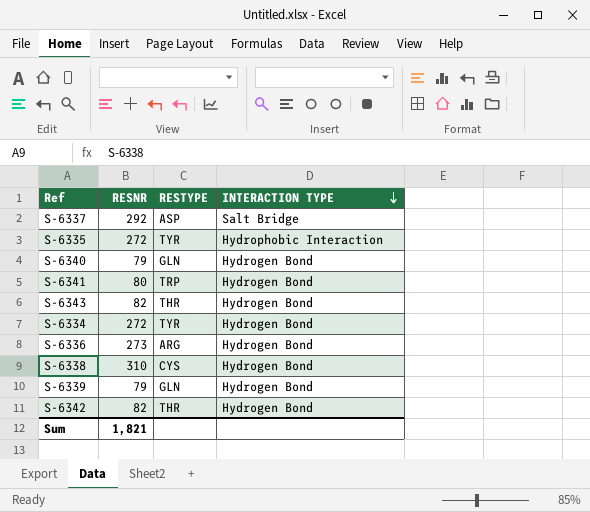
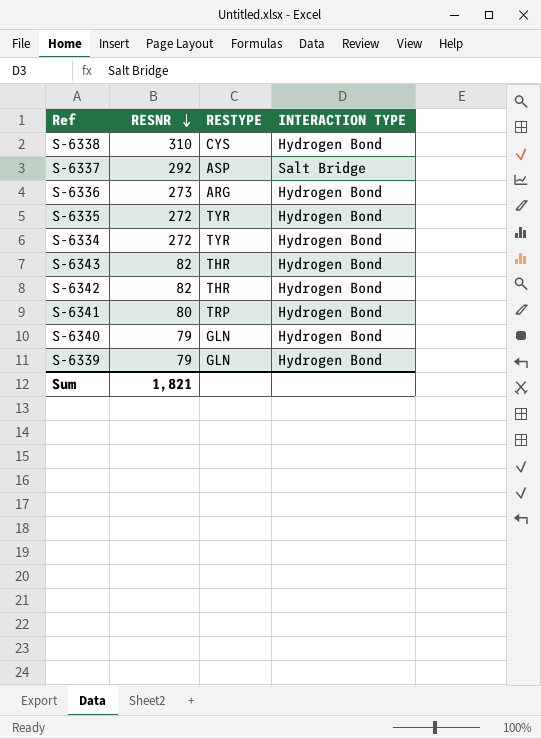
row order: INTERACTION TYPE descending -> RESNR descending
S-6335 | INTERACTION TYPE: Hydrophobic Interaction -> Hydrogen Bond

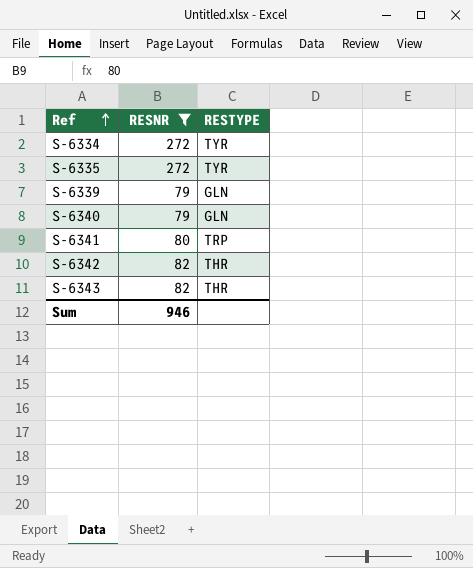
filter: none -> RESNR <= 272
row order: RESNR descending -> Ref ascending
column INTERACTION TYPE | position: 4 -> none
Sum | RESNR: 1,821 -> 946

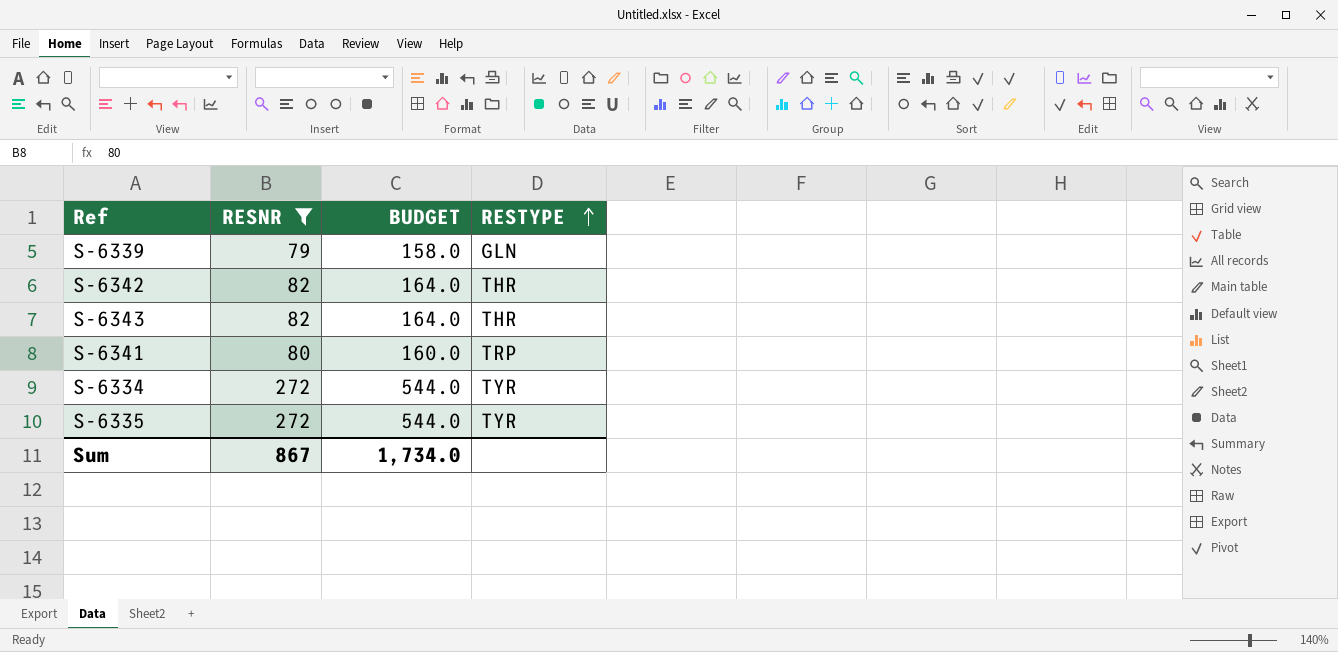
row order: Ref ascending -> RESTYPE ascending
column BUDGET | formula: none -> [RESNR] * 2
row S-6340: 79 | GLN -> none
Sum | RESNR: 946 -> 867

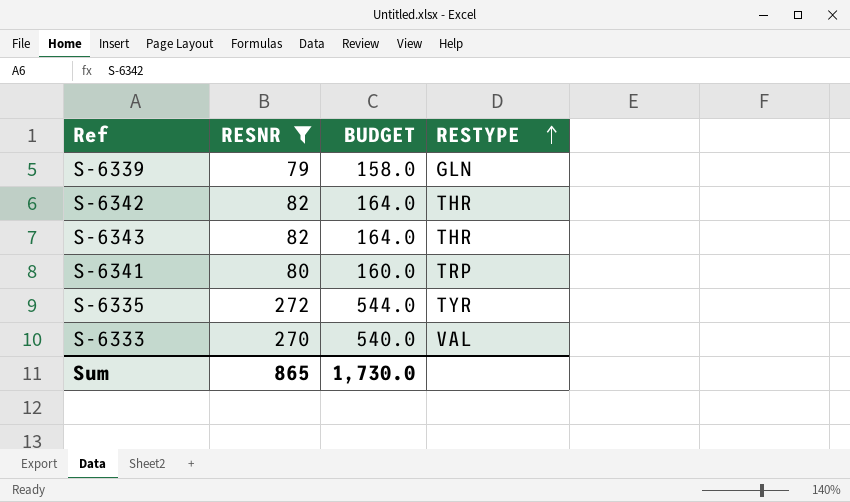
row S-6334: 272 | 544.0 | TYR -> none
row S-6333: none -> 270 | 540.0 | VAL
Sum | RESNR: 867 -> 865
Sum | BUDGET: 1,734.0 -> 1,730.0

